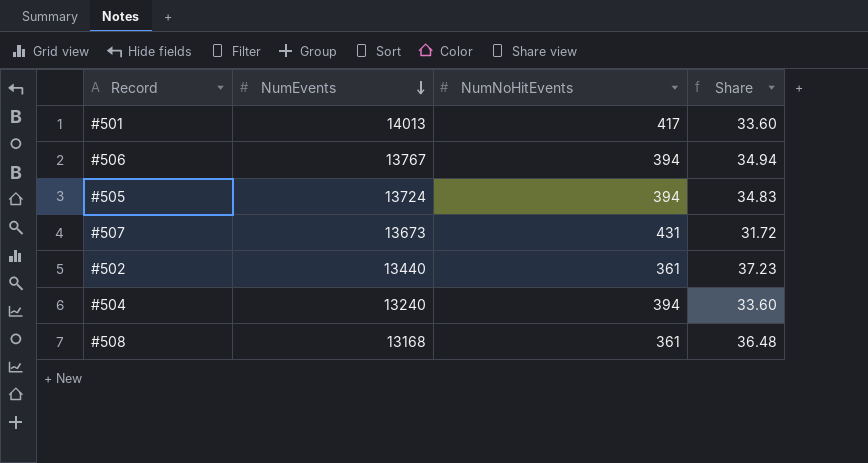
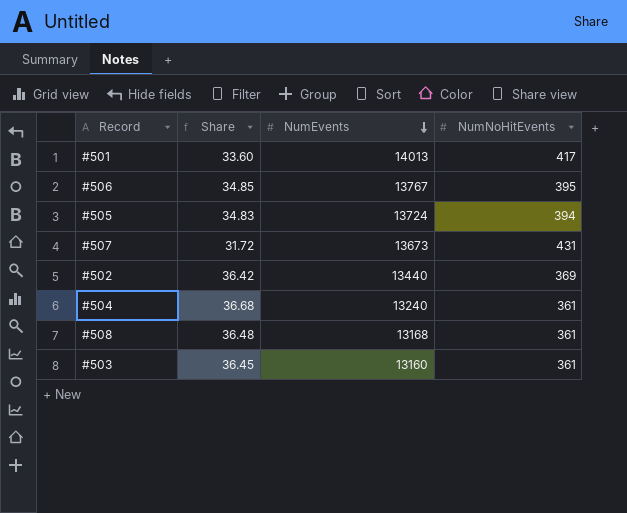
column Share | position: 4 -> 2
#506 | Share: 34.94 -> 34.85
#506 | NumNoHitEvents: 394 -> 395
#502 | Share: 37.23 -> 36.42
#502 | NumNoHitEvents: 361 -> 369
#504 | Share: 33.60 -> 36.68
#504 | NumNoHitEvents: 394 -> 361
row #503: none -> 36.45 | 13160 | 361

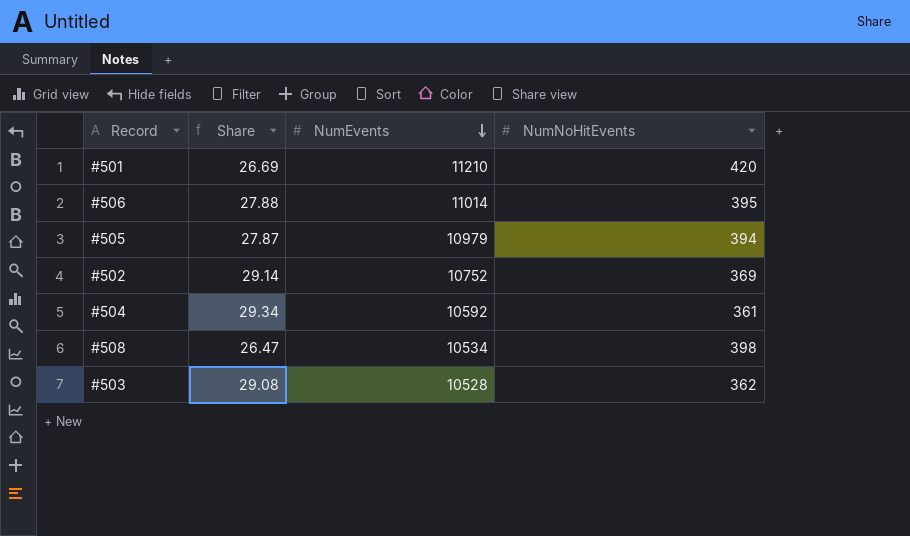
row #507: 31.72 | 13673 | 431 -> none
#501 | Share: 33.60 -> 26.69
#501 | NumEvents: 14013 -> 11210
#501 | NumNoHitEvents: 417 -> 420
#506 | Share: 34.85 -> 27.88
#506 | NumEvents: 13767 -> 11014
#505 | Share: 34.83 -> 27.87
#505 | NumEvents: 13724 -> 10979
#502 | Share: 36.42 -> 29.14
#502 | NumEvents: 13440 -> 10752
#504 | Share: 36.68 -> 29.34
#504 | NumEvents: 13240 -> 10592
#508 | Share: 36.48 -> 26.47
#508 | NumEvents: 13168 -> 10534
#508 | NumNoHitEvents: 361 -> 398
#503 | Share: 36.45 -> 29.08
#503 | NumEvents: 13160 -> 10528
#503 | NumNoHitEvents: 361 -> 362

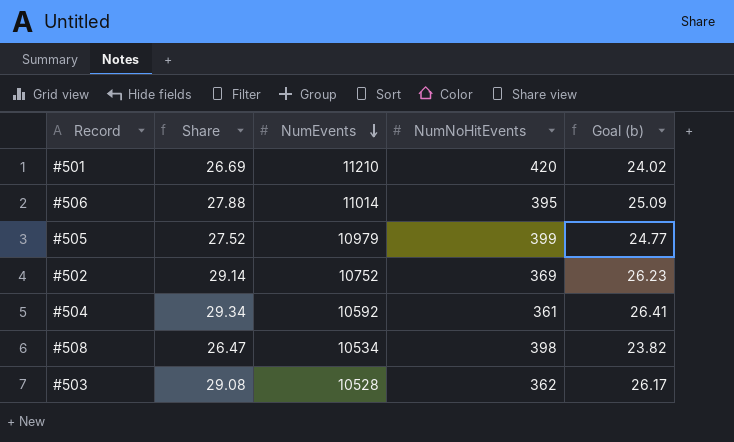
column Goal (b) | formula: none -> [Share] * 0.9
#505 | Share: 27.87 -> 27.52
#505 | NumNoHitEvents: 394 -> 399

